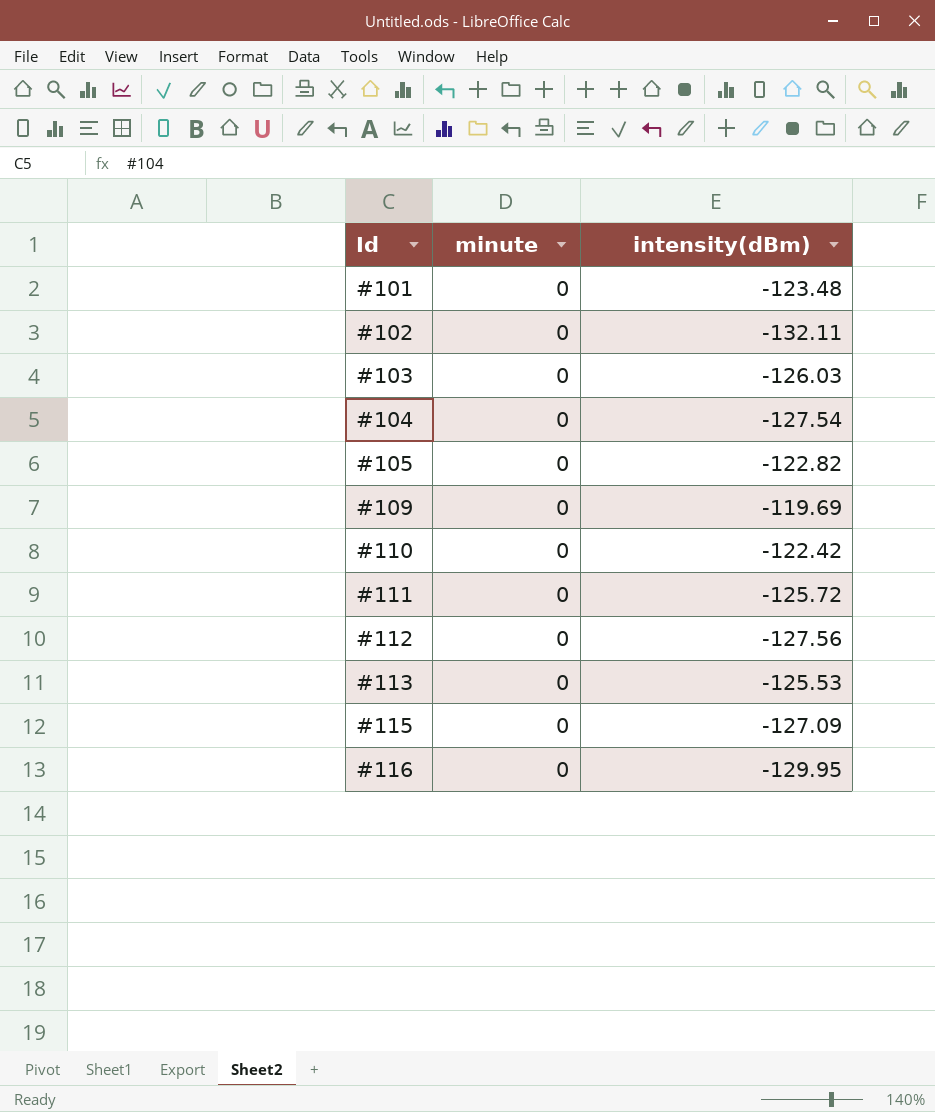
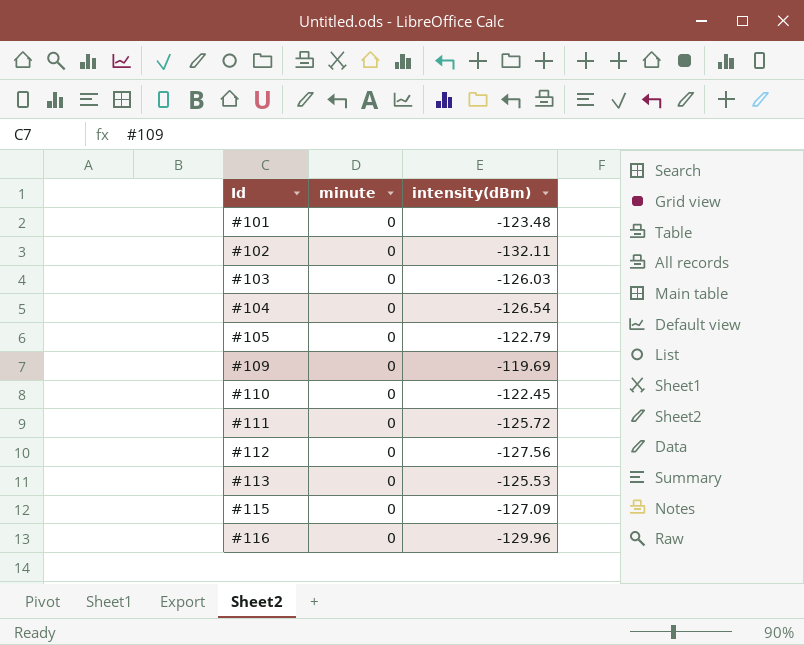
#104 | intensity(dBm): -127.54 -> -126.54
#105 | intensity(dBm): -122.82 -> -122.79
#110 | intensity(dBm): -122.42 -> -122.45
#116 | intensity(dBm): -129.95 -> -129.96

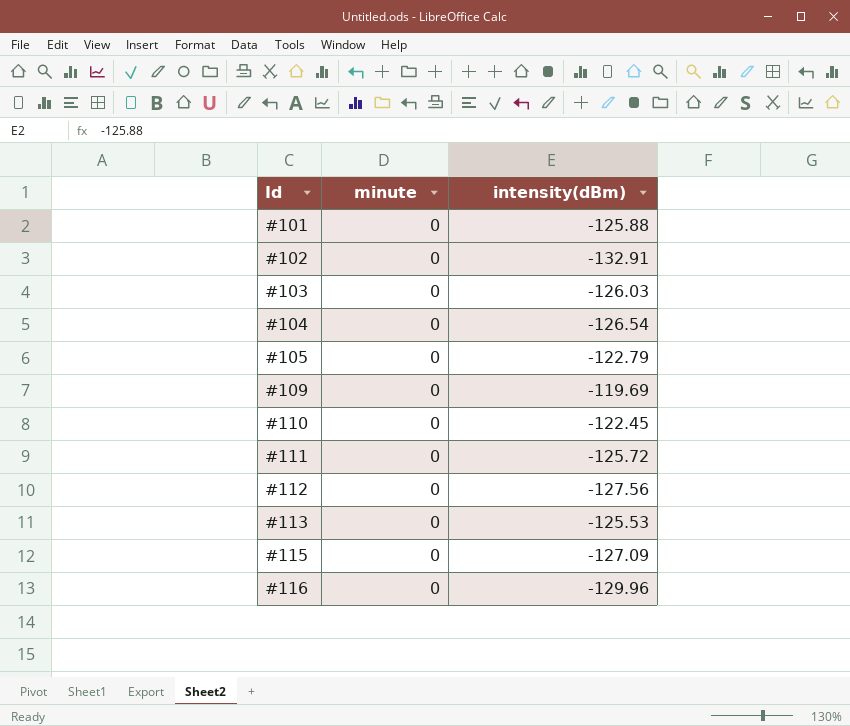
#101 | intensity(dBm): -123.48 -> -125.88
#102 | intensity(dBm): -132.11 -> -132.91

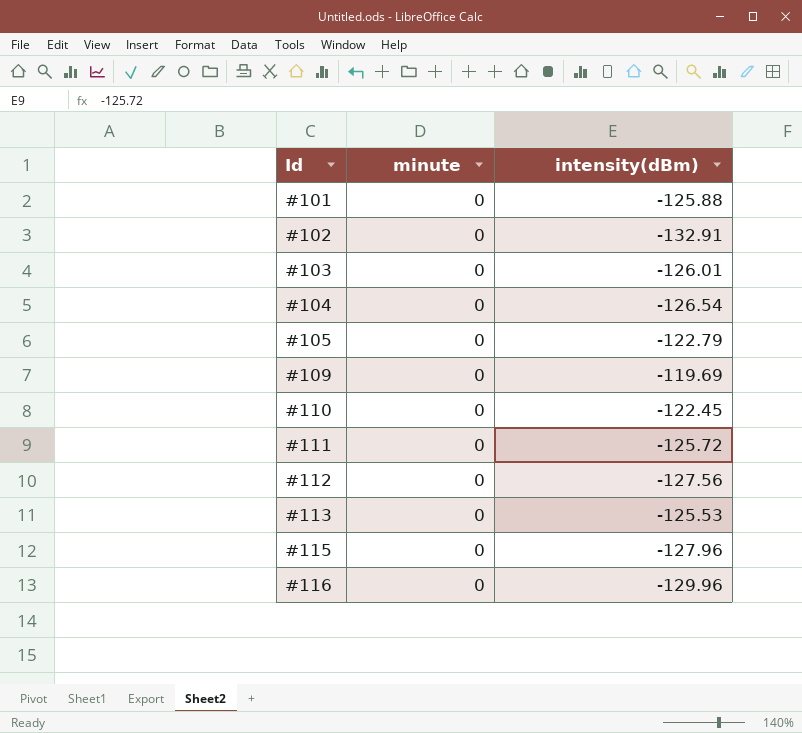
#103 | intensity(dBm): -126.03 -> -126.01
#115 | intensity(dBm): -127.09 -> -127.96

